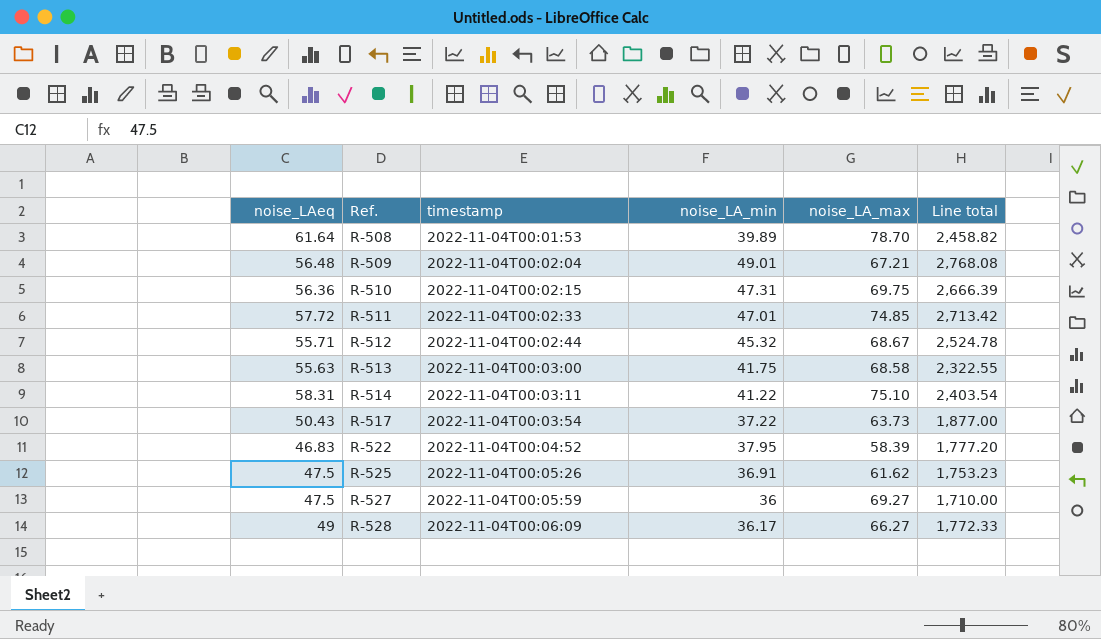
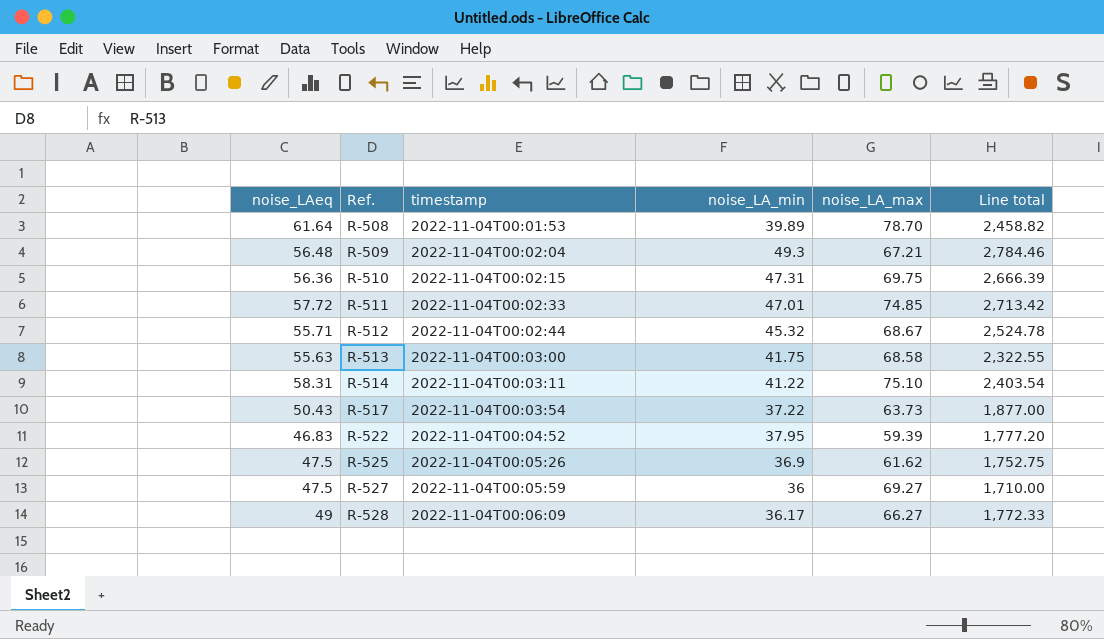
R-509 | noise_LA_min: 49.01 -> 49.3
R-509 | Line total: 2,768.08 -> 2,784.46
R-522 | noise_LA_max: 58.39 -> 59.39
R-525 | noise_LA_min: 36.91 -> 36.9
R-525 | Line total: 1,753.23 -> 1,752.75

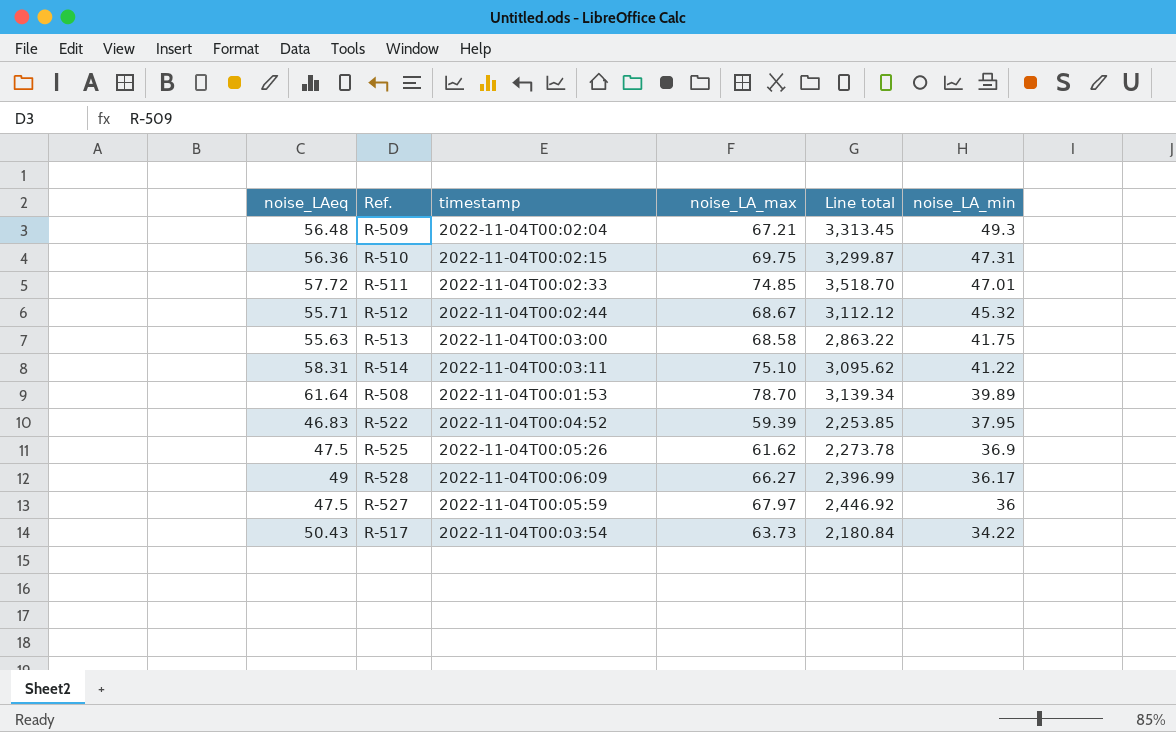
row order: Ref. ascending -> noise_LA_min descending
column Line total | formula: [noise_LAeq] * [noise_LA_min] -> [noise_LA_max] * [noise_LA_min]
column noise_LA_min | position: 4 -> 6
R-527 | noise_LA_max: 69.27 -> 67.97
R-517 | noise_LA_min: 37.22 -> 34.22

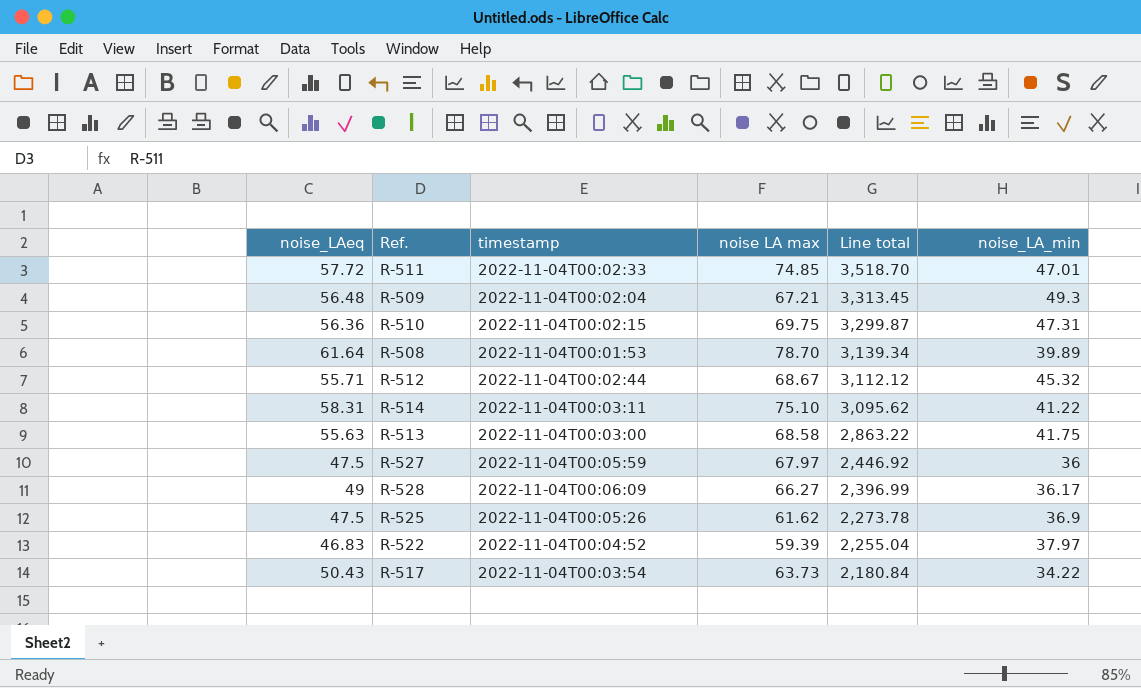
row order: noise_LA_min descending -> Line total descending
column name: noise_LA_max -> noise LA max
R-522 | Line total: 2,253.85 -> 2,255.04
R-522 | noise_LA_min: 37.95 -> 37.97

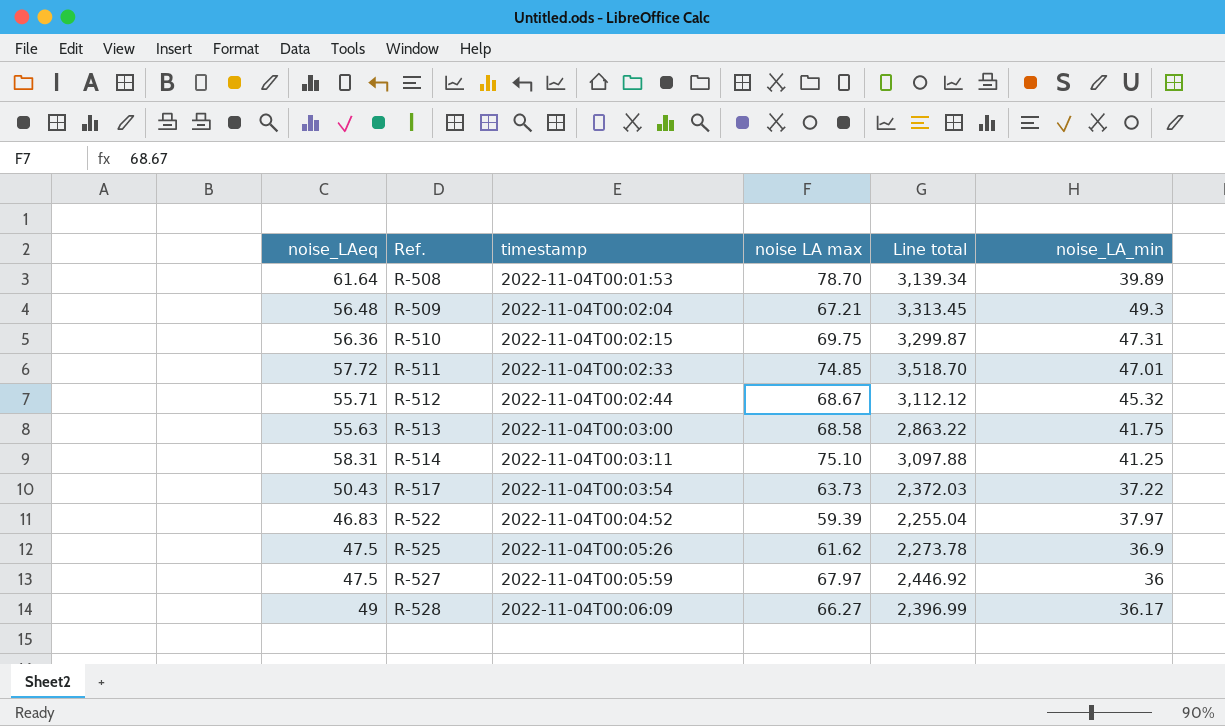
row order: Line total descending -> Ref. ascending
R-514 | Line total: 3,095.62 -> 3,097.88
R-514 | noise_LA_min: 41.22 -> 41.25
R-517 | Line total: 2,180.84 -> 2,372.03
R-517 | noise_LA_min: 34.22 -> 37.22

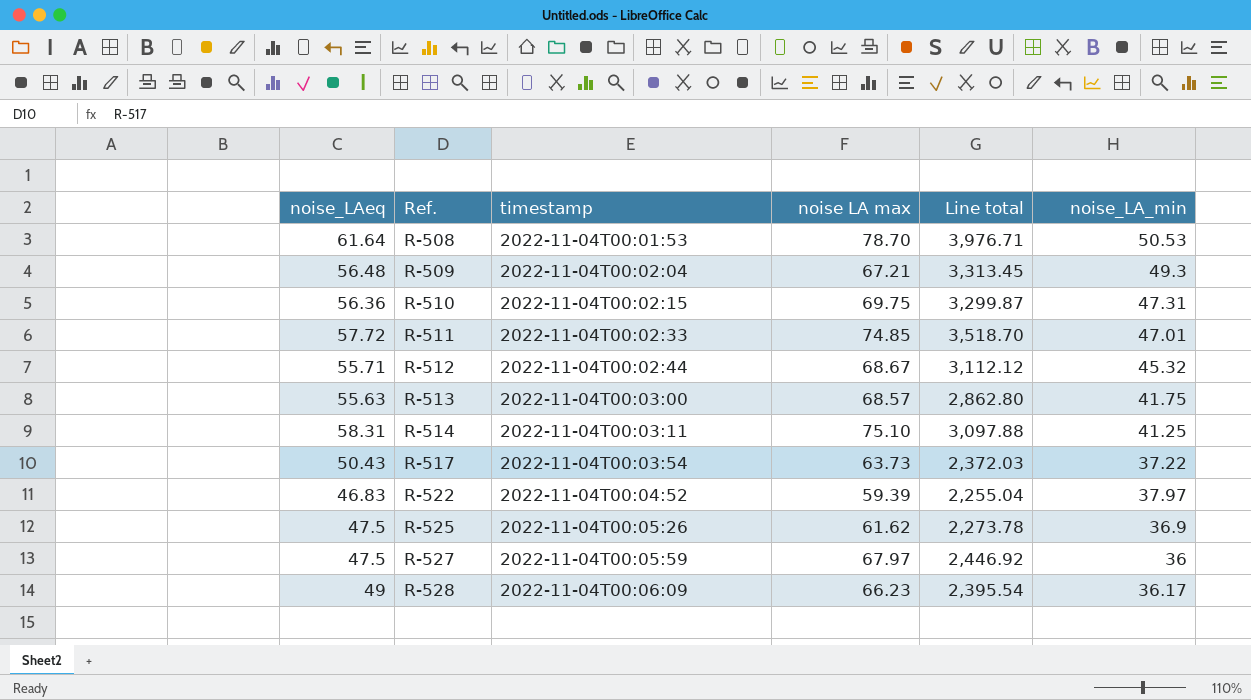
R-508 | Line total: 3,139.34 -> 3,976.71
R-508 | noise_LA_min: 39.89 -> 50.53
R-513 | noise LA max: 68.58 -> 68.57
R-513 | Line total: 2,863.22 -> 2,862.80
R-528 | noise LA max: 66.27 -> 66.23
R-528 | Line total: 2,396.99 -> 2,395.54

